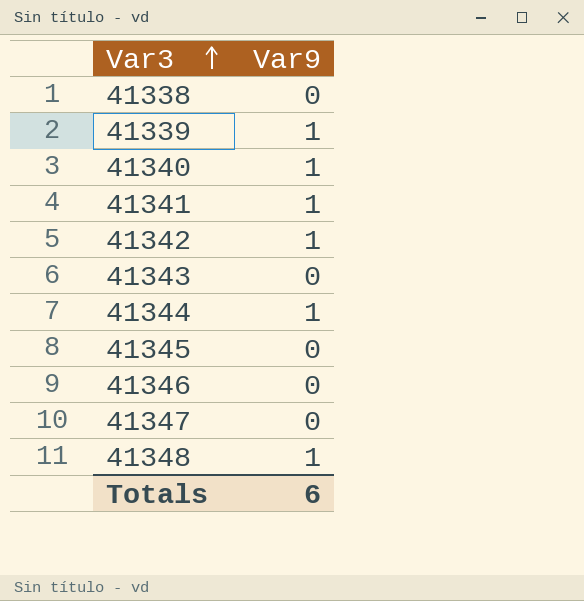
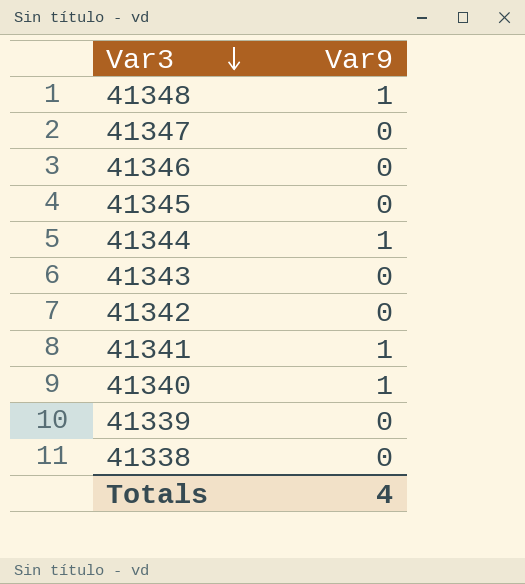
row order: Var3 ascending -> Var3 descending
41342 | Var9: 1 -> 0
41339 | Var9: 1 -> 0
Totals | Var9: 6 -> 4

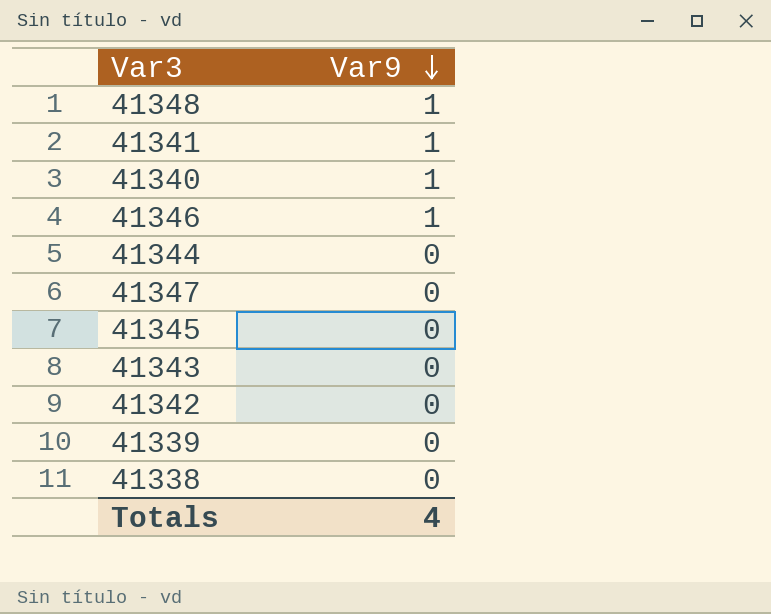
row order: Var3 descending -> Var9 descending
41346 | Var9: 0 -> 1
41344 | Var9: 1 -> 0

